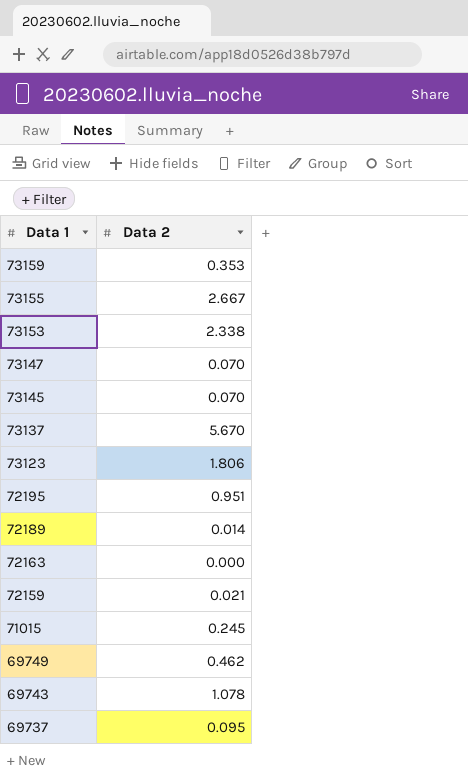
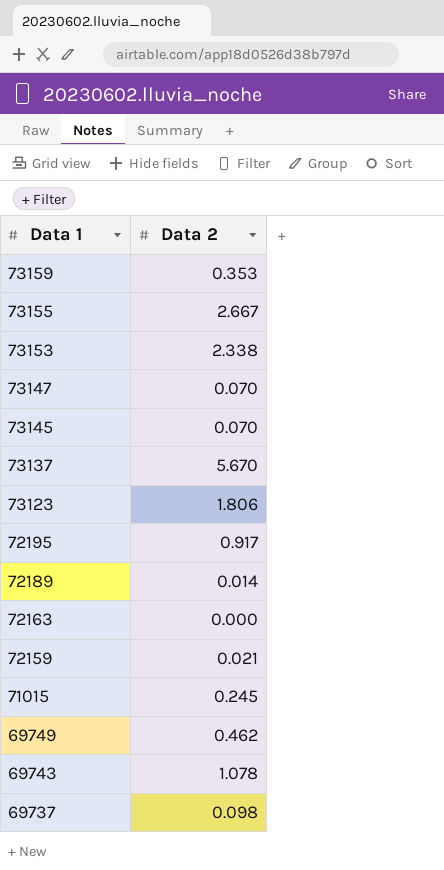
72195 | Data 2: 0.951 -> 0.917
69737 | Data 2: 0.095 -> 0.098

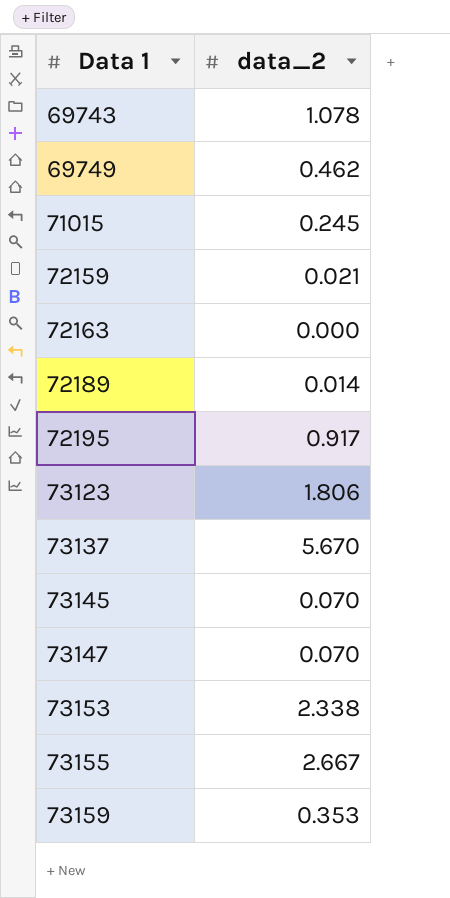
row order: Data 1 descending -> Data 1 ascending
column name: Data 2 -> data_2
row 69737: 0.098 -> none

